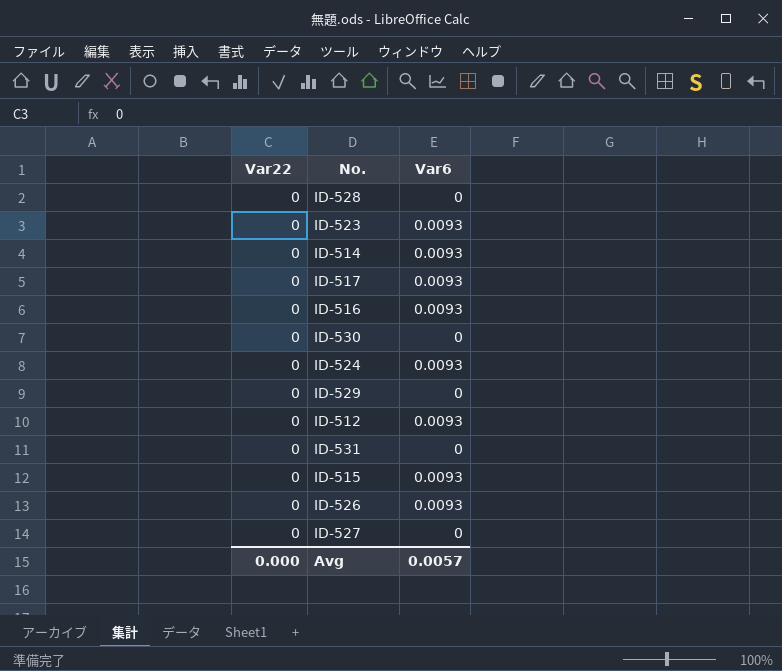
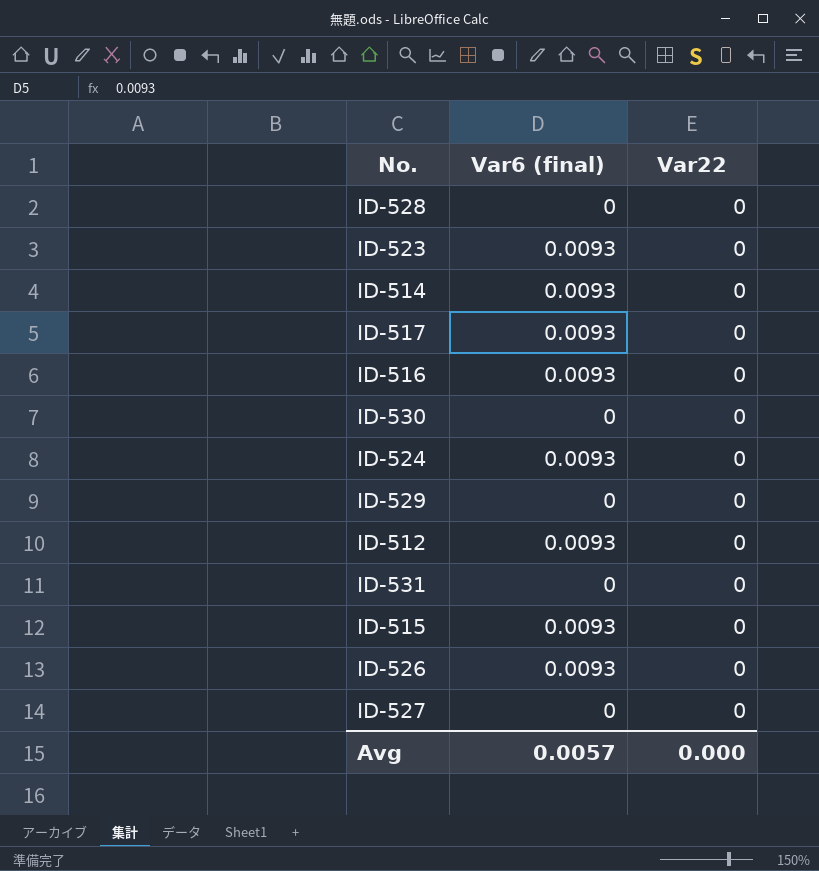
column name: Var6 -> Var6 (final)
column Var22 | position: 1 -> 3

